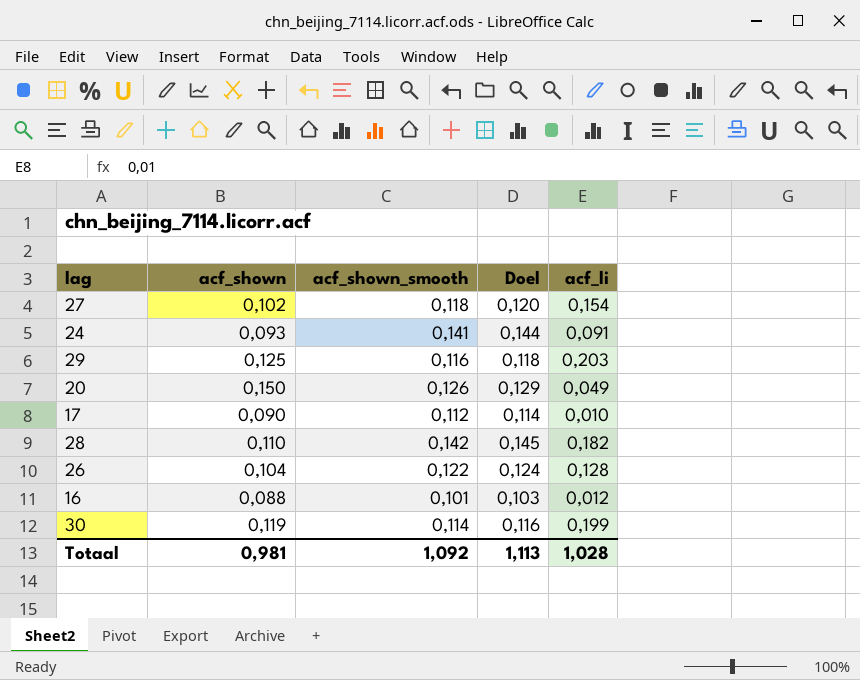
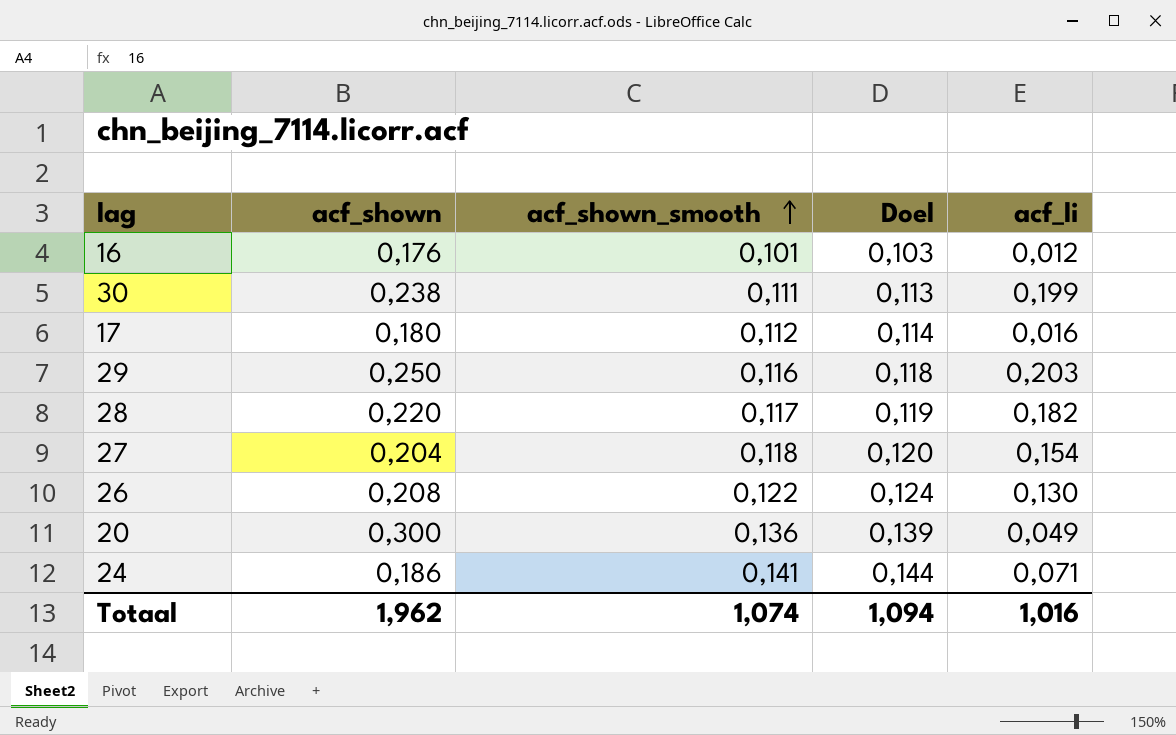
row order: none -> acf_shown_smooth ascending
16 | acf_shown: 0,088 -> 0,176
30 | acf_shown: 0,119 -> 0,238
30 | acf_shown_smooth: 0,114 -> 0,111
30 | Doel: 0,116 -> 0,113
17 | acf_shown: 0,090 -> 0,180
17 | acf_li: 0,010 -> 0,016
29 | acf_shown: 0,125 -> 0,250
28 | acf_shown: 0,110 -> 0,220
28 | acf_shown_smooth: 0,142 -> 0,117
28 | Doel: 0,145 -> 0,119
27 | acf_shown: 0,102 -> 0,204
26 | acf_shown: 0,104 -> 0,208
26 | acf_li: 0,128 -> 0,130
20 | acf_shown: 0,150 -> 0,300
20 | acf_shown_smooth: 0,126 -> 0,136
20 | Doel: 0,129 -> 0,139
24 | acf_shown: 0,093 -> 0,186
24 | acf_li: 0,091 -> 0,071
Totaal | acf_shown: 0,981 -> 1,962
Totaal | acf_shown_smooth: 1,092 -> 1,074
Totaal | Doel: 1,113 -> 1,094
Totaal | acf_li: 1,028 -> 1,016

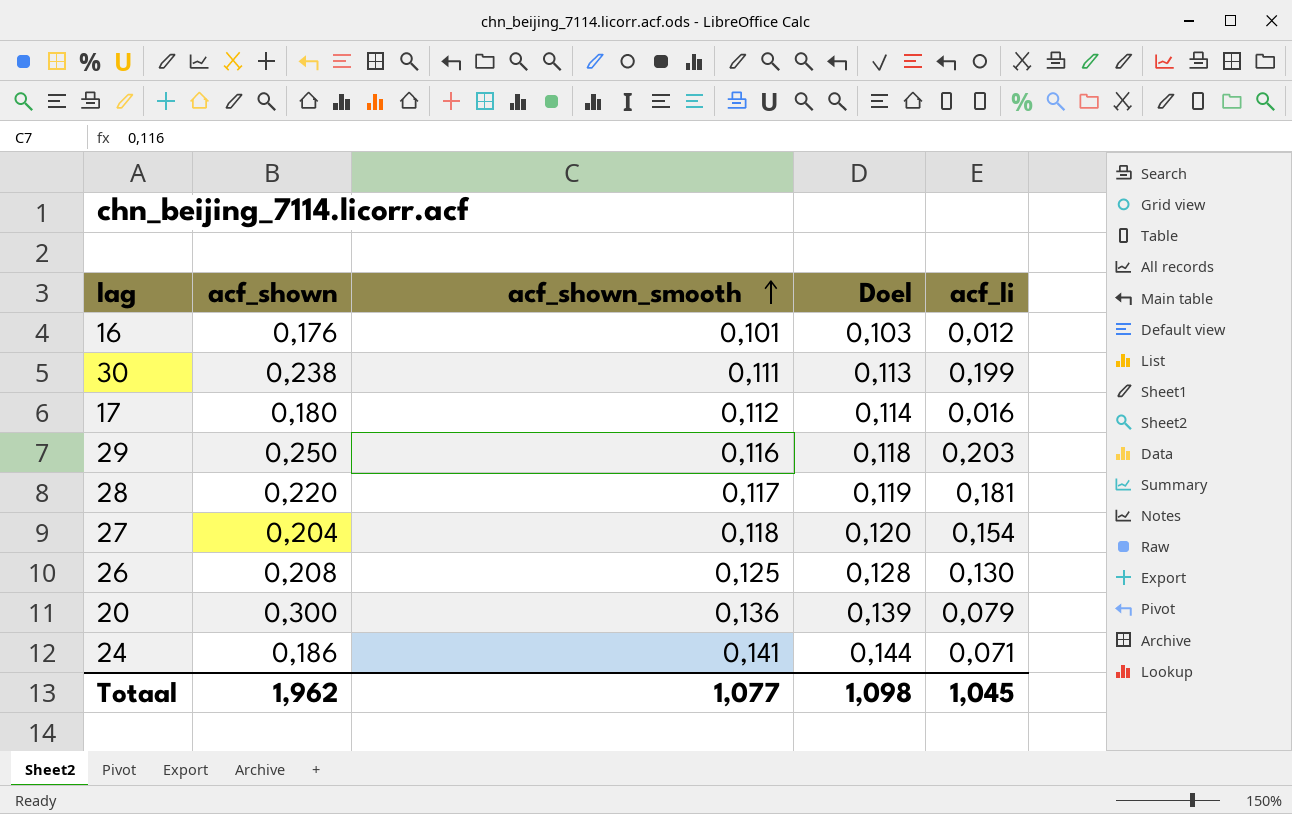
28 | acf_li: 0,182 -> 0,181
26 | acf_shown_smooth: 0,122 -> 0,125
26 | Doel: 0,124 -> 0,128
20 | acf_li: 0,049 -> 0,079
Totaal | acf_shown_smooth: 1,074 -> 1,077
Totaal | Doel: 1,094 -> 1,098
Totaal | acf_li: 1,016 -> 1,045

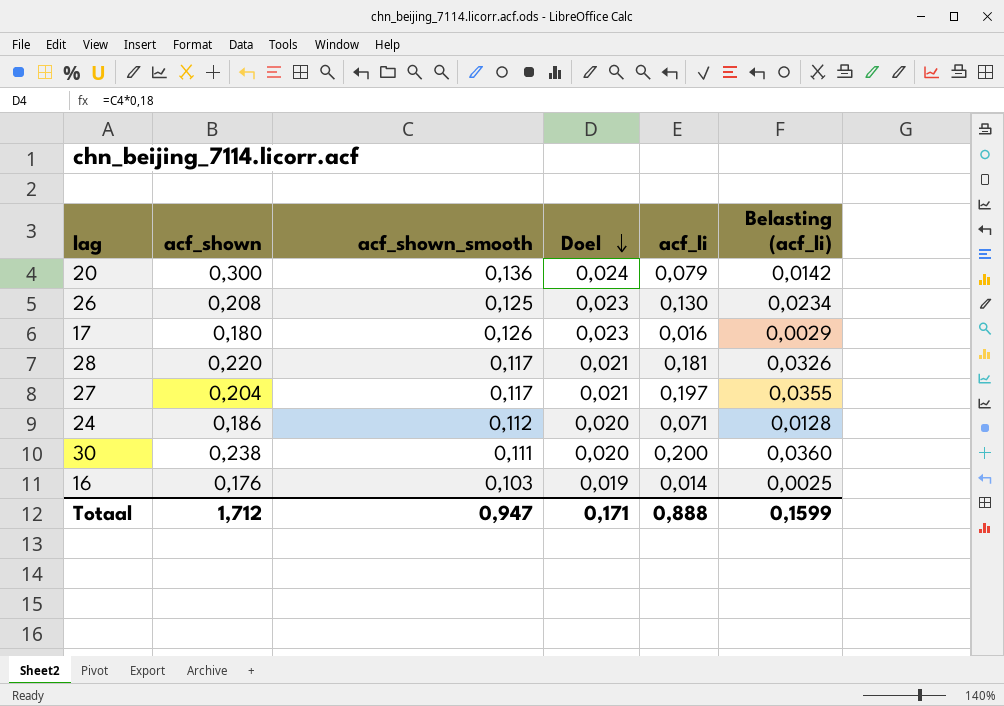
row order: acf_shown_smooth ascending -> Doel descending
column Doel | formula: [acf_shown_smooth] * 1,02 -> [acf_shown_smooth] * 0,18
column Belasting (acf_li) | formula: none -> [acf_li] * 0,18
row 29: 0,250 | 0,116 | 0,118 | 0,203 -> none
17 | acf_shown_smooth: 0,112 -> 0,126
27 | acf_shown_smooth: 0,118 -> 0,117
27 | acf_li: 0,154 -> 0,197
24 | acf_shown_smooth: 0,141 -> 0,112
30 | acf_li: 0,199 -> 0,200
16 | acf_shown_smooth: 0,101 -> 0,103
16 | acf_li: 0,012 -> 0,014
Totaal | acf_shown: 1,962 -> 1,712
Totaal | acf_shown_smooth: 1,077 -> 0,947
Totaal | Doel: 1,098 -> 0,171
Totaal | acf_li: 1,045 -> 0,888

